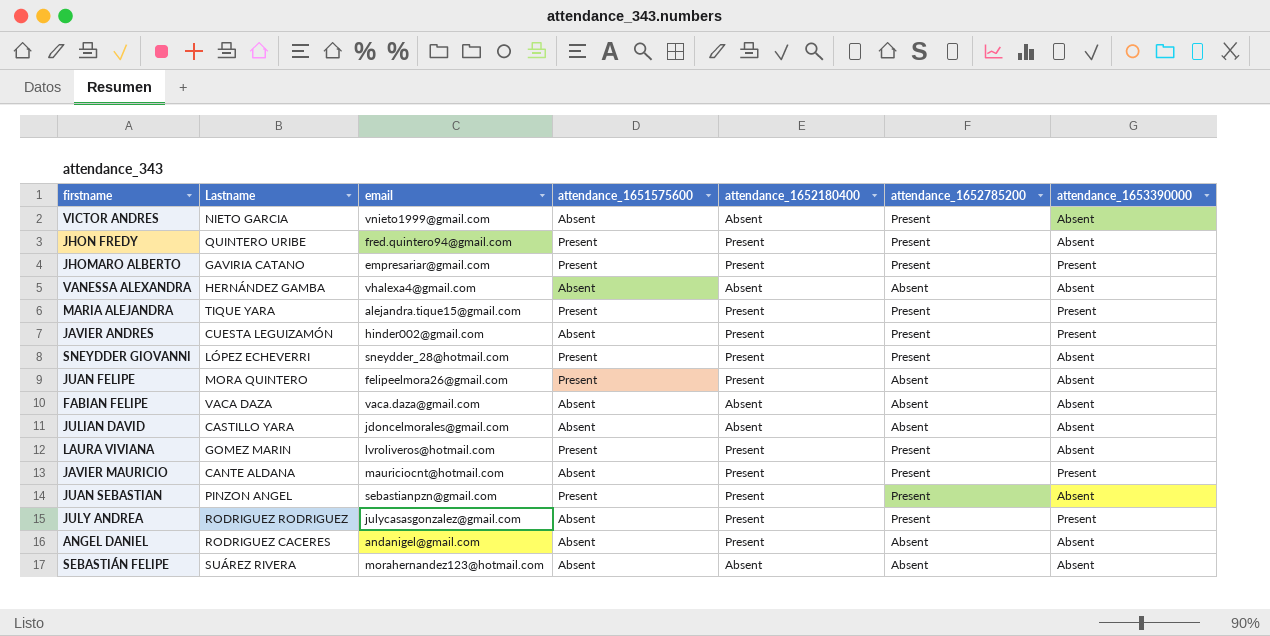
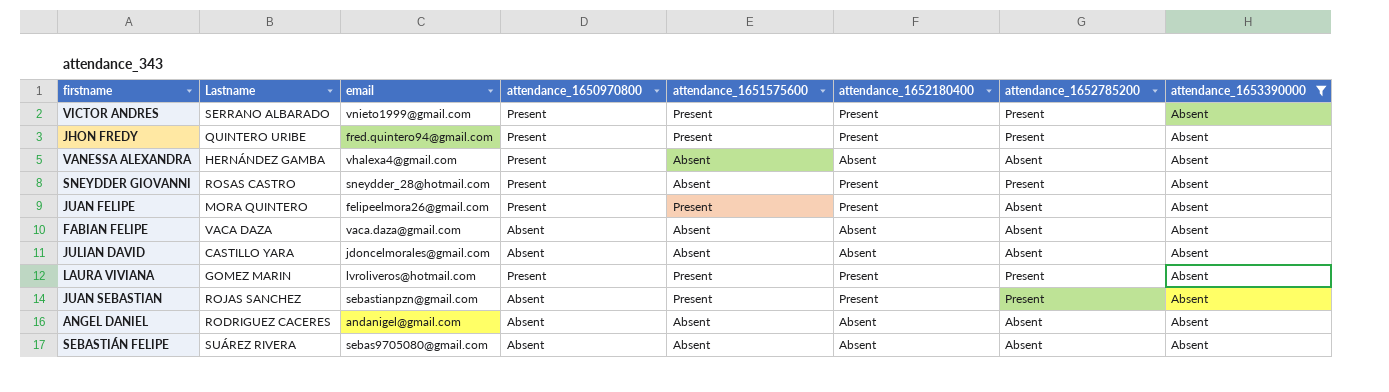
filter: none -> attendance_1653390000 = Absent
column attendance_1650970800 | position: none -> 4
VICTOR ANDRES | Lastname: NIETO GARCIA -> SERRANO ALBARADO
VICTOR ANDRES | attendance_1651575600: Absent -> Present
VICTOR ANDRES | attendance_1652180400: Absent -> Present
SNEYDDER GIOVANNI | Lastname: LÓPEZ ECHEVERRI -> ROSAS CASTRO
SNEYDDER GIOVANNI | attendance_1651575600: Present -> Absent
JUAN SEBASTIAN | Lastname: PINZON ANGEL -> ROJAS SANCHEZ
ANGEL DANIEL | attendance_1652180400: Present -> Absent
SEBASTIÁN FELIPE | email: morahernandez123@hotmail.com -> sebas9705080@gmail.com

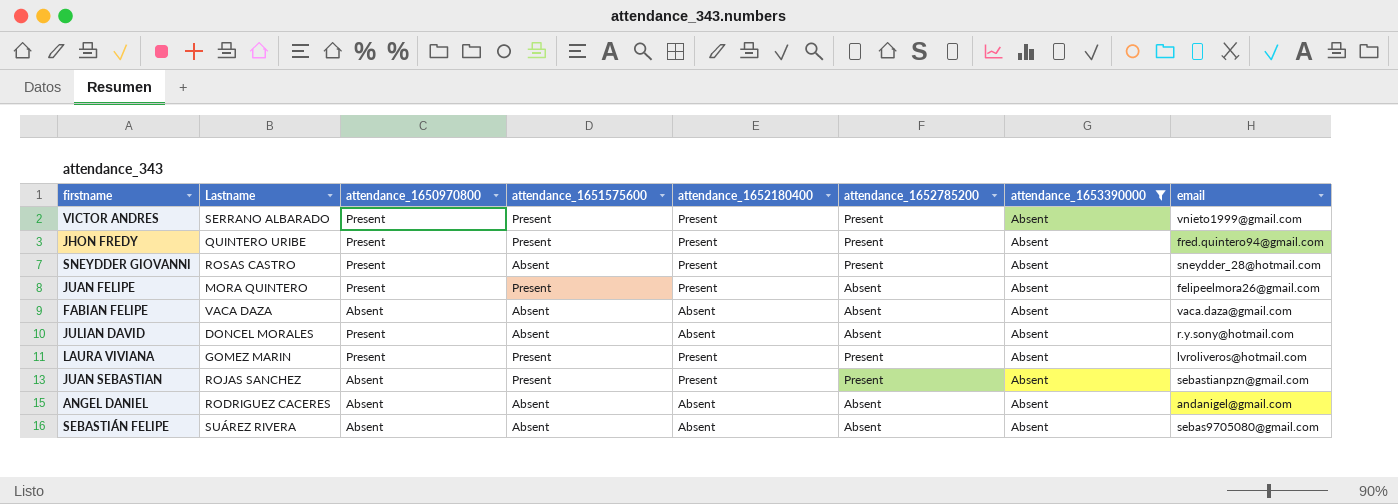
column email | position: 3 -> 8
row VANESSA ALEXANDRA: HERNÁNDEZ GAMBA | vhalexa4@gmail.com | Present | Absent | Absent | Absent | Absent -> none
JULIAN DAVID | Lastname: CASTILLO YARA -> DONCEL MORALES
JULIAN DAVID | attendance_1650970800: Absent -> Present
JULIAN DAVID | email: jdoncelmorales@gmail.com -> r.y.sony@hotmail.com

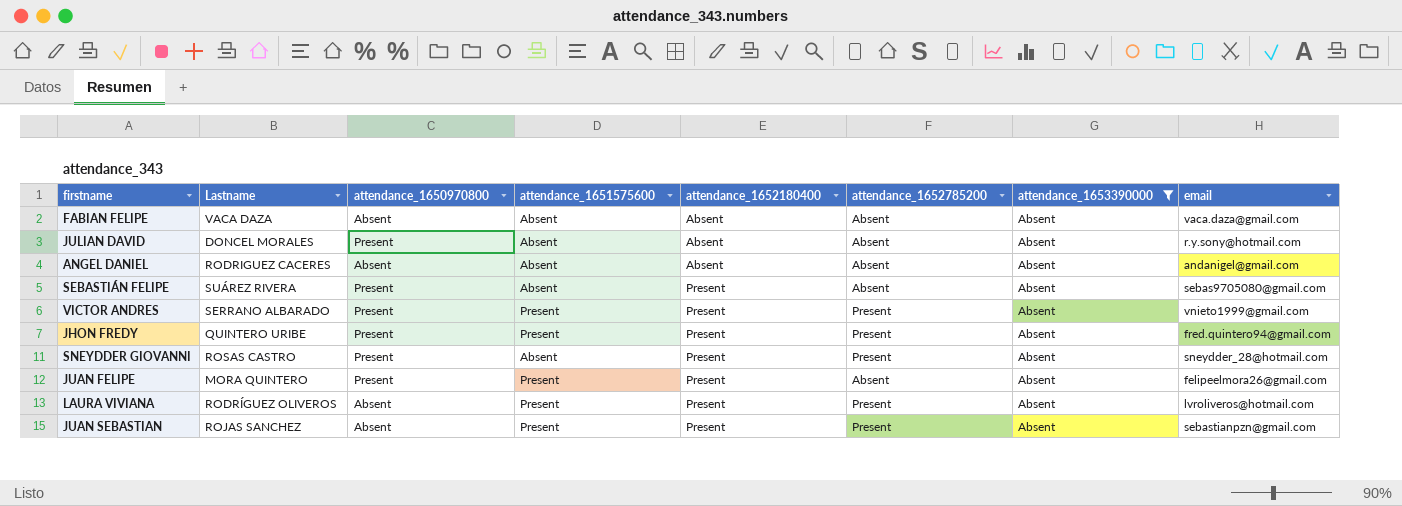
row order: none -> attendance_1652180400 ascending
SEBASTIÁN FELIPE | attendance_1650970800: Absent -> Present
SEBASTIÁN FELIPE | attendance_1652180400: Absent -> Present
LAURA VIVIANA | Lastname: GOMEZ MARIN -> RODRÍGUEZ OLIVEROS
LAURA VIVIANA | attendance_1650970800: Present -> Absent

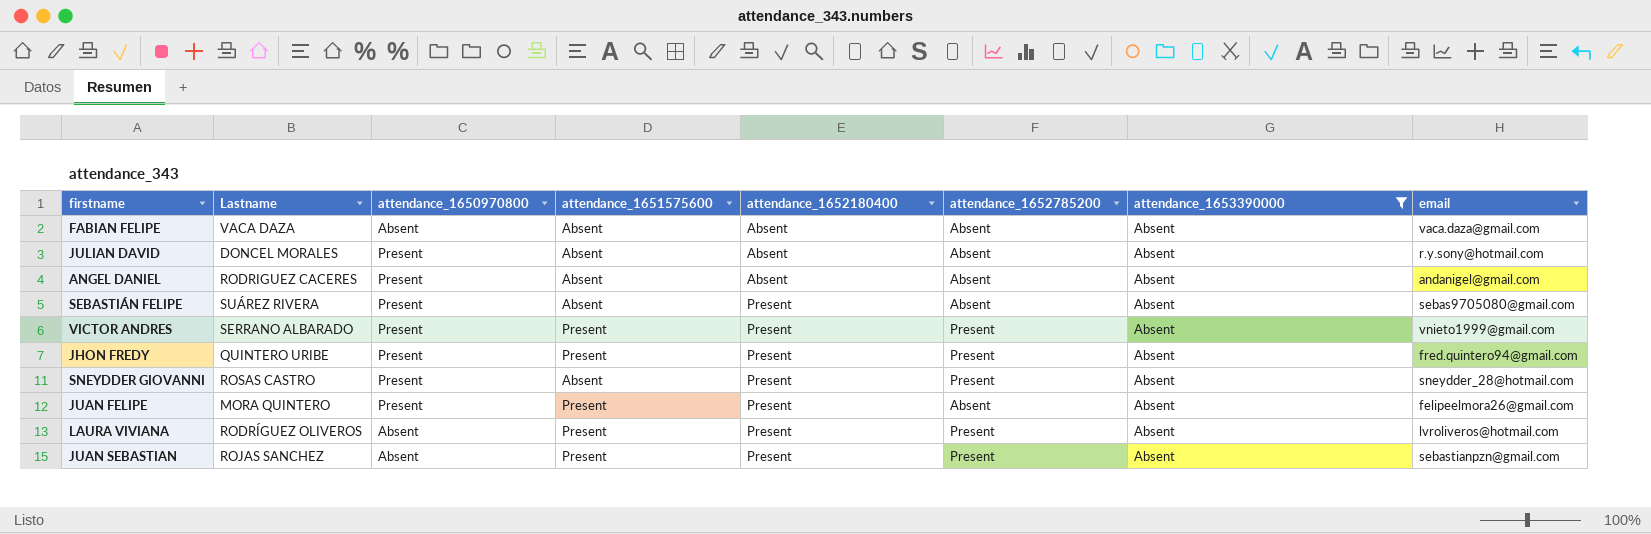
ANGEL DANIEL | attendance_1650970800: Absent -> Present

